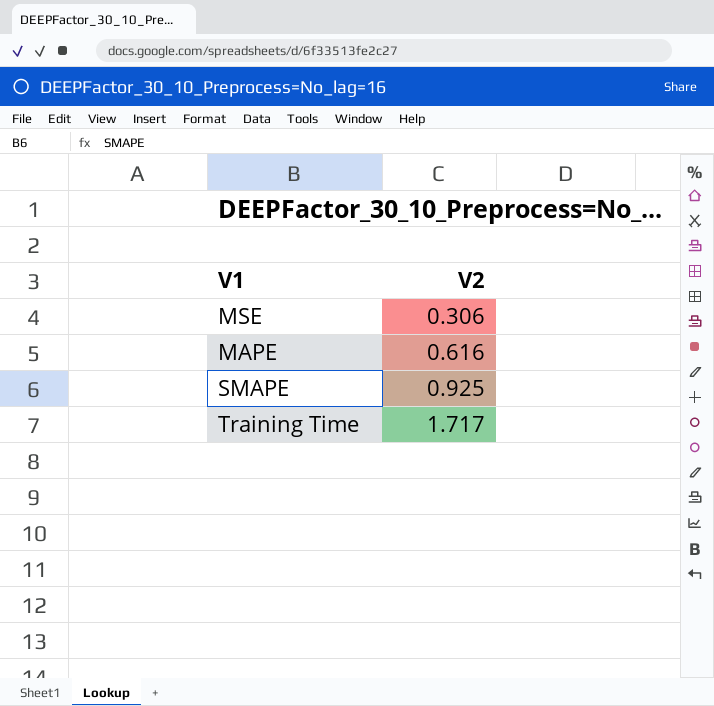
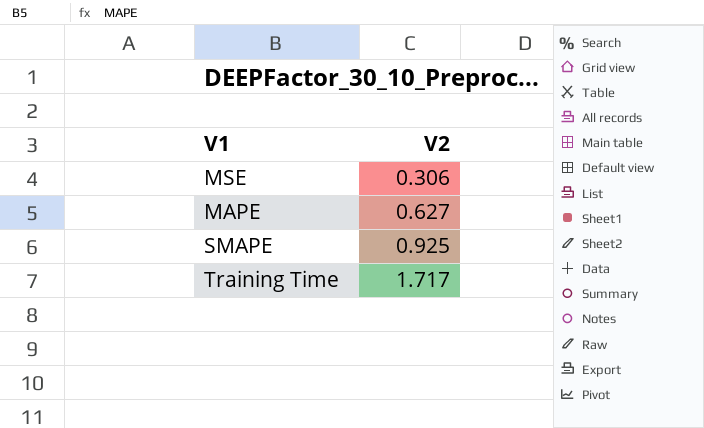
MAPE | V2: 0.616 -> 0.627

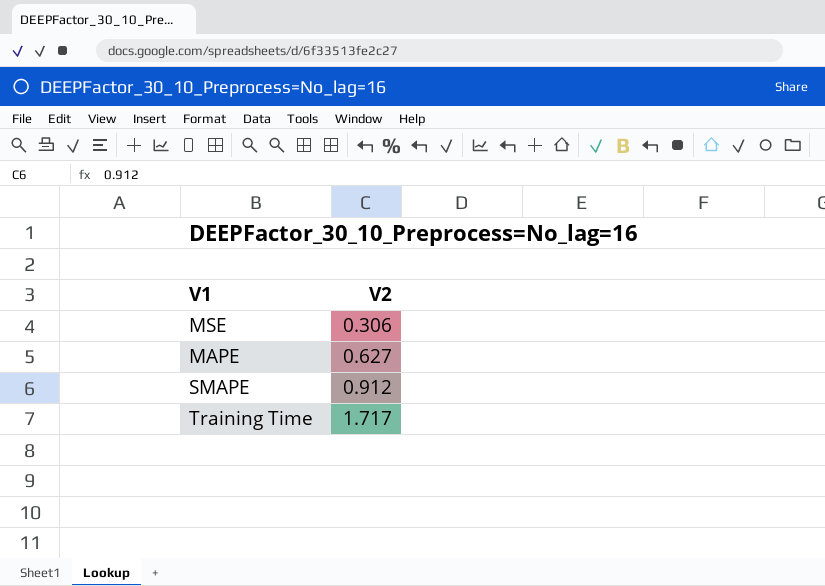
SMAPE | V2: 0.925 -> 0.912

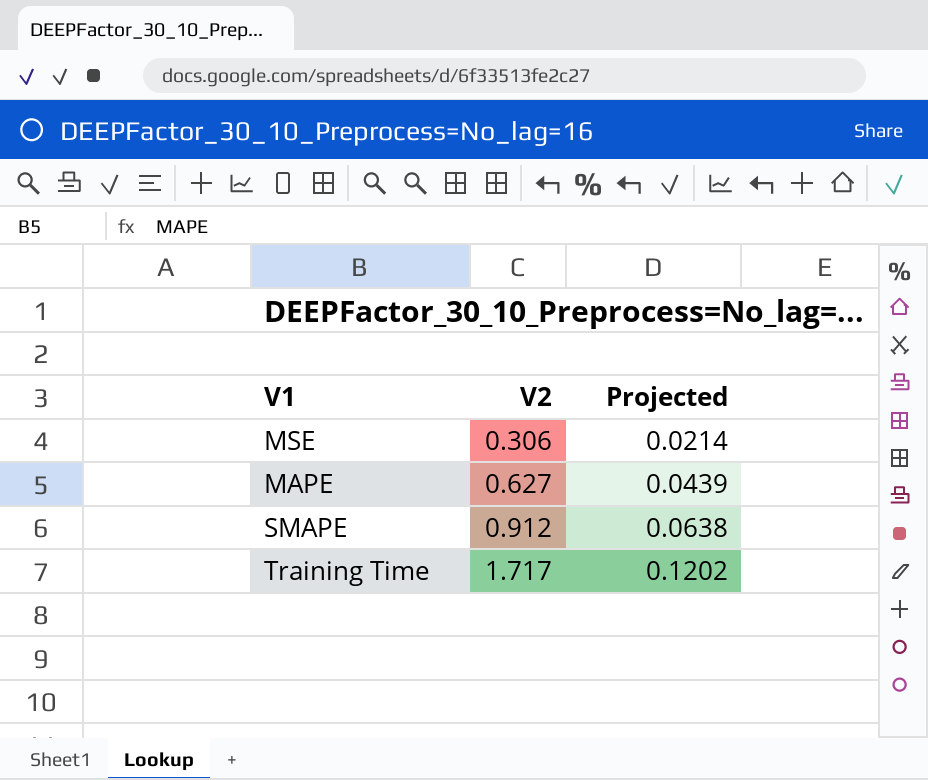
column Projected | formula: none -> [V2] * 0.07

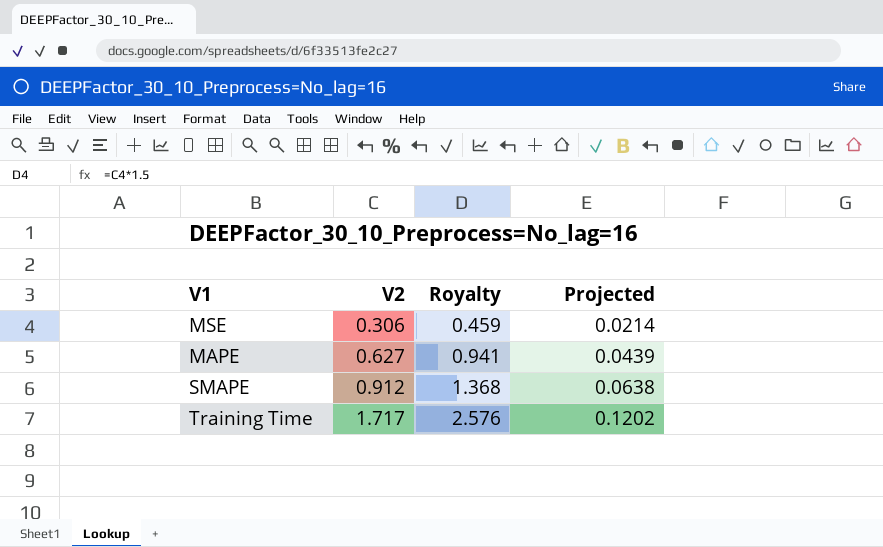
column Royalty | formula: none -> [V2] * 1.5

